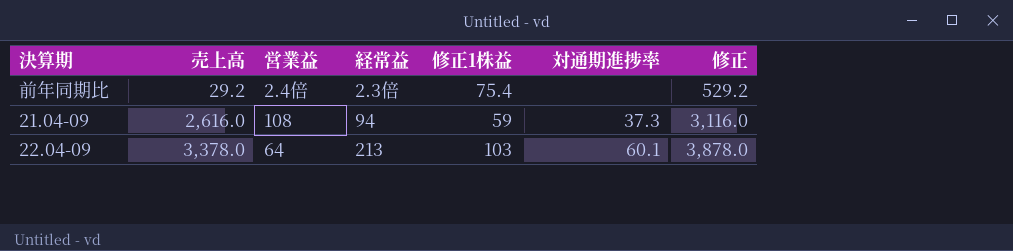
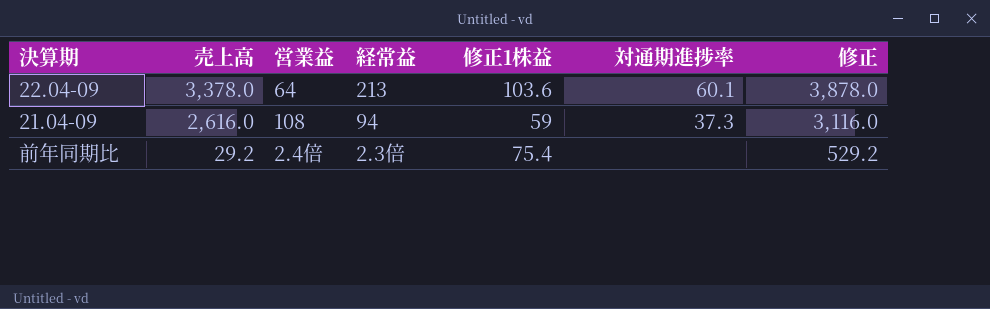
row order: 売上高 ascending -> 売上高 descending
22.04-09 | 修正1株益: 103 -> 103.6

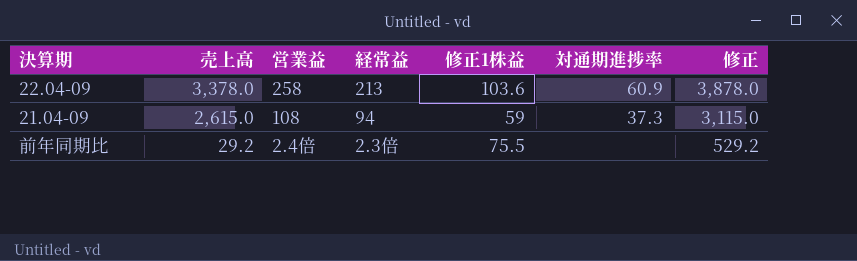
22.04-09 | 営業益: 64 -> 258
22.04-09 | 対通期進捗率: 60.1 -> 60.9
21.04-09 | 売上高: 2,616.0 -> 2,615.0
21.04-09 | 修正: 3,116.0 -> 3,115.0
前年同期比 | 修正1株益: 75.4 -> 75.5

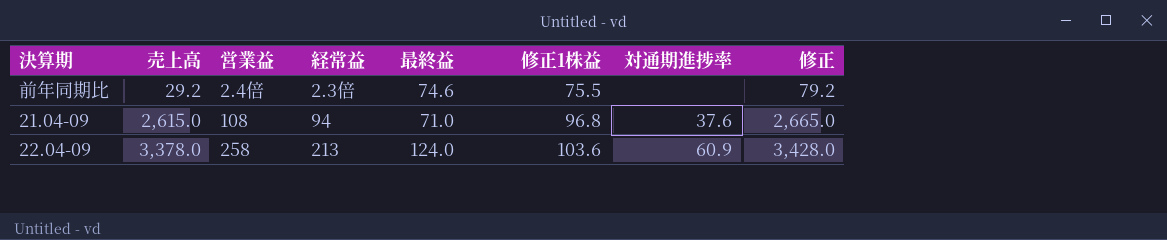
row order: 売上高 descending -> 売上高 ascending
column 最終益 | position: none -> 5
column 修正 | formula: [売上高] + 500 -> [売上高] + 50
21.04-09 | 修正1株益: 59 -> 96.8
21.04-09 | 対通期進捗率: 37.3 -> 37.6

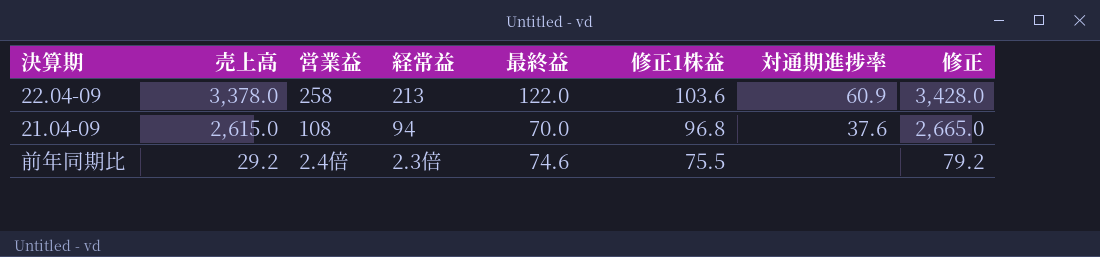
row order: 売上高 ascending -> 売上高 descending
22.04-09 | 最終益: 124.0 -> 122.0
21.04-09 | 最終益: 71.0 -> 70.0

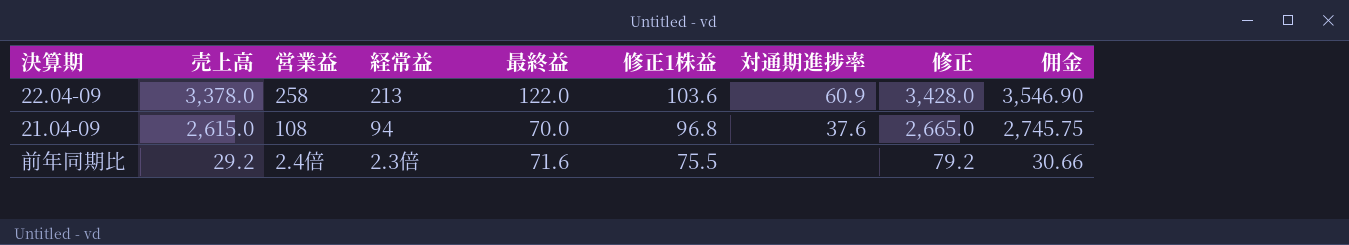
column 佣金 | formula: none -> [売上高] * 1.05
前年同期比 | 最終益: 74.6 -> 71.6

